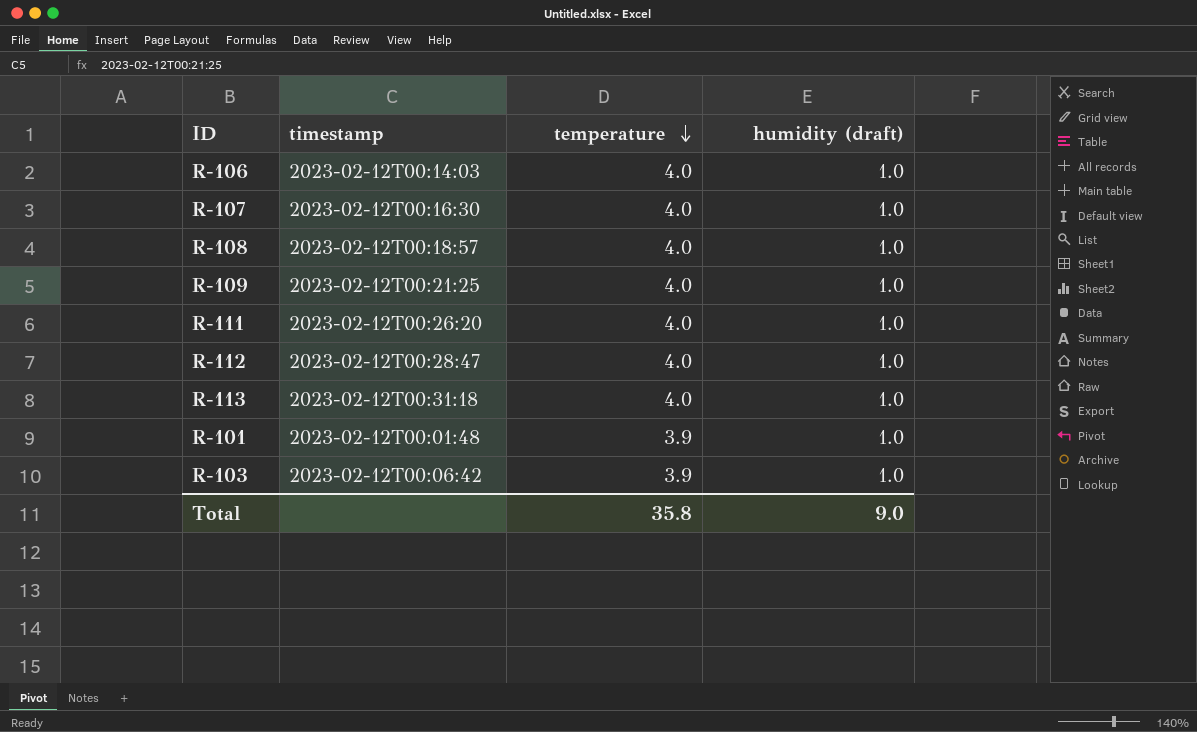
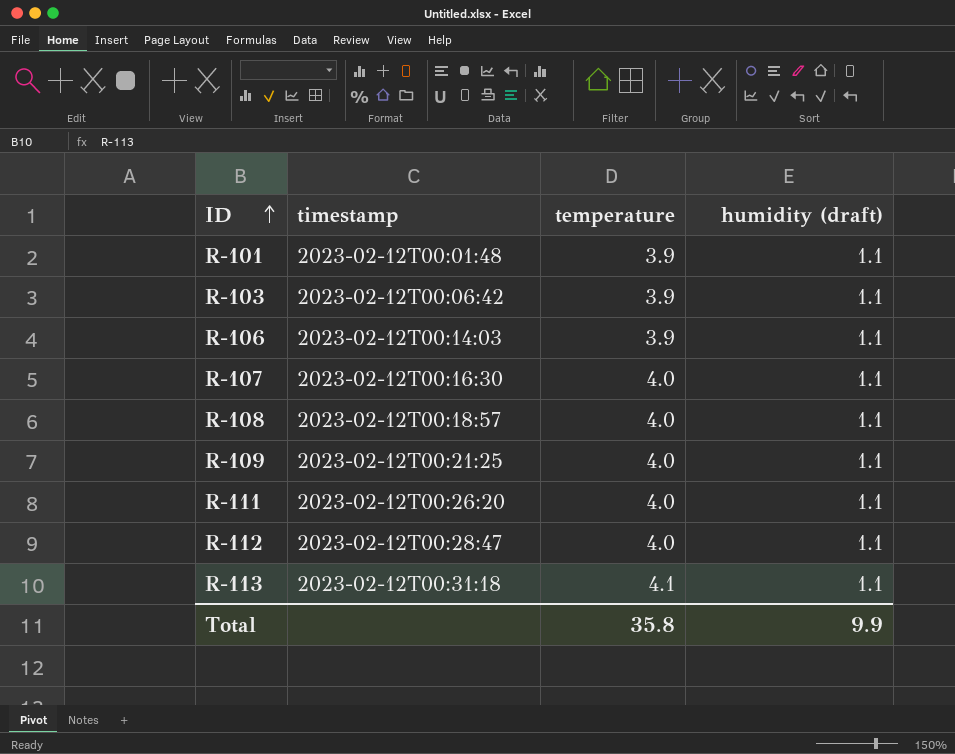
row order: temperature descending -> ID ascending
R-101 | humidity (draft): 1.0 -> 1.1
R-103 | humidity (draft): 1.0 -> 1.1
R-106 | temperature: 4.0 -> 3.9
R-106 | humidity (draft): 1.0 -> 1.1
R-107 | humidity (draft): 1.0 -> 1.1
R-108 | humidity (draft): 1.0 -> 1.1
R-109 | humidity (draft): 1.0 -> 1.1
R-111 | humidity (draft): 1.0 -> 1.1
R-112 | humidity (draft): 1.0 -> 1.1
R-113 | temperature: 4.0 -> 4.1
R-113 | humidity (draft): 1.0 -> 1.1
Total | humidity (draft): 9.0 -> 9.9

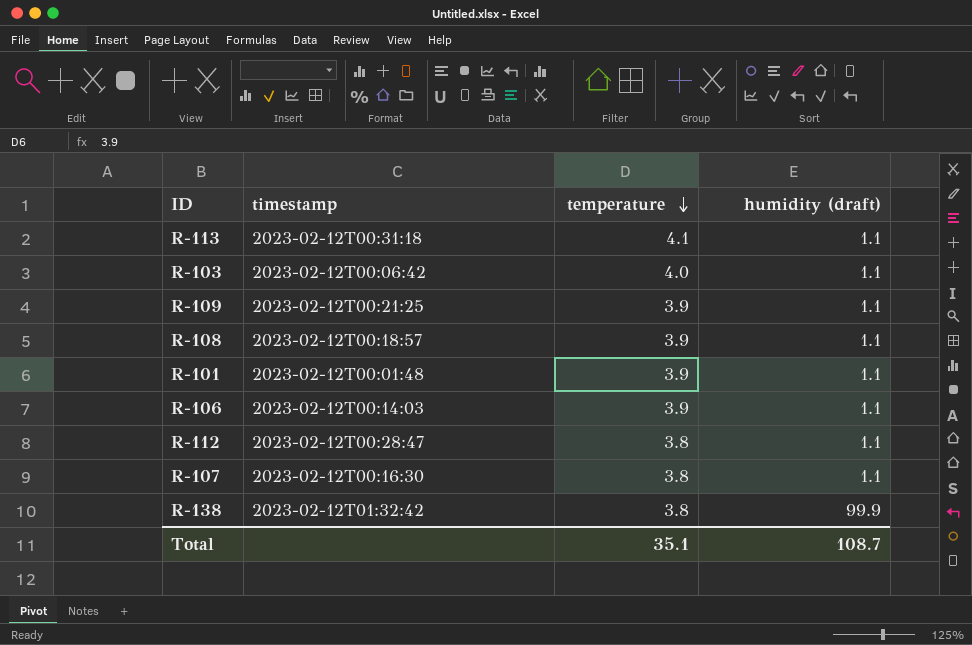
row order: ID ascending -> temperature descending
row R-111: 2023-02-12T00:26:20 | 4.0 | 1.1 -> none
R-103 | temperature: 3.9 -> 4.0
R-109 | temperature: 4.0 -> 3.9
R-108 | temperature: 4.0 -> 3.9
R-112 | temperature: 4.0 -> 3.8
R-107 | temperature: 4.0 -> 3.8
row R-138: none -> 2023-02-12T01:32:42 | 3.8 | 99.9
Total | temperature: 35.8 -> 35.1
Total | humidity (draft): 9.9 -> 108.7

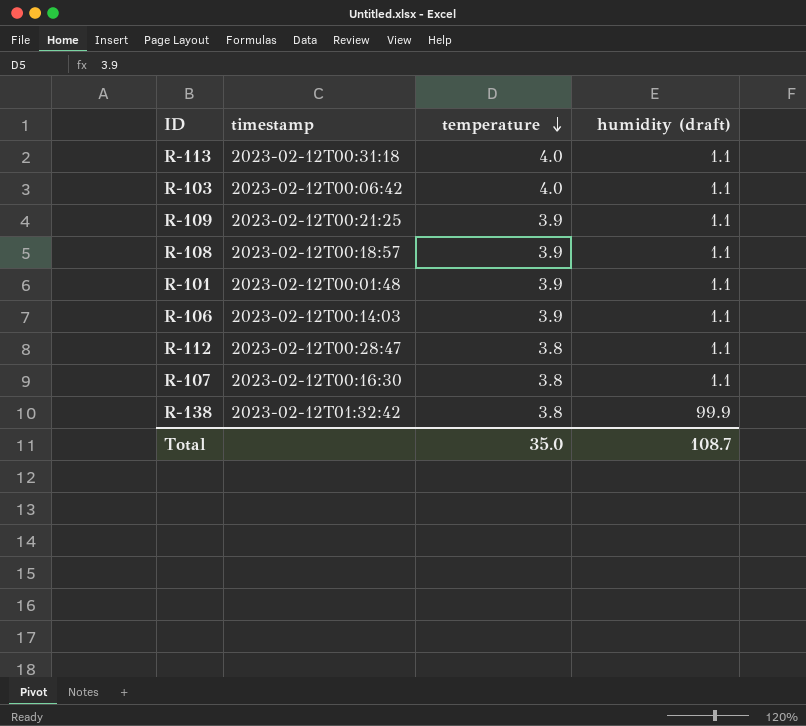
R-113 | temperature: 4.1 -> 4.0
Total | temperature: 35.1 -> 35.0

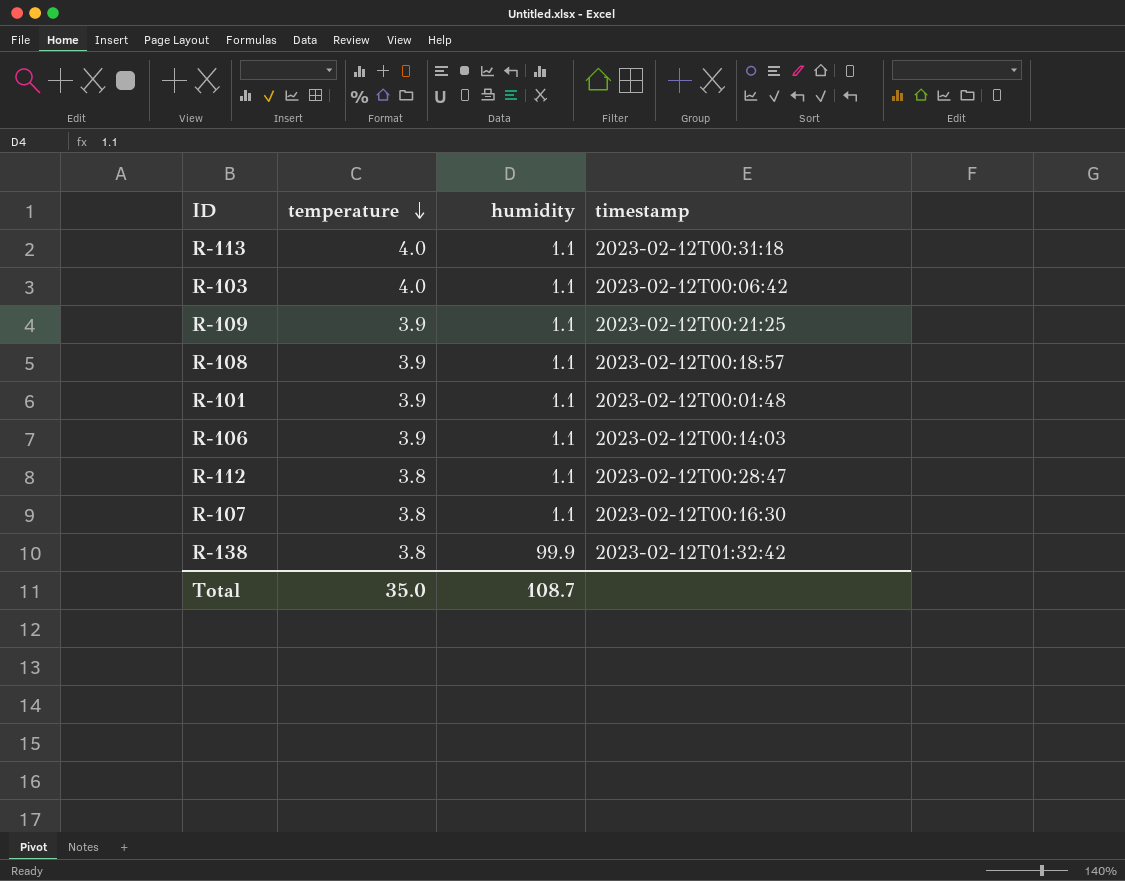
column name: humidity (draft) -> humidity
column timestamp | position: 2 -> 4

